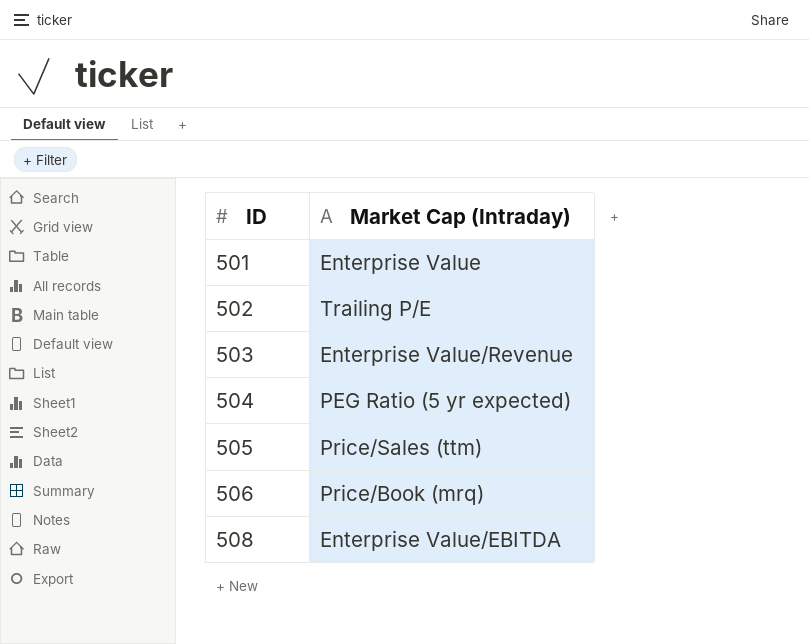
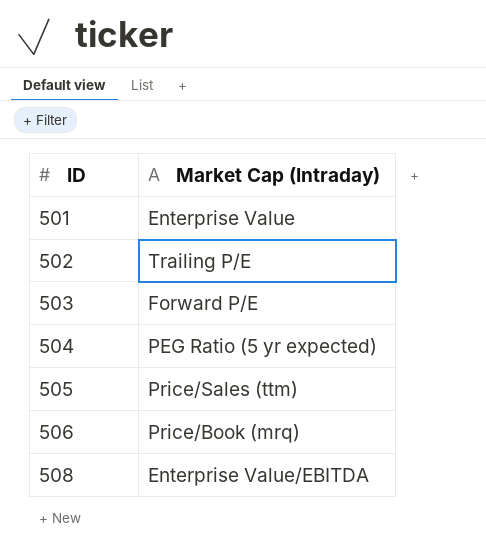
503 | Market Cap (Intraday): Enterprise Value/Revenue -> Forward P/E

